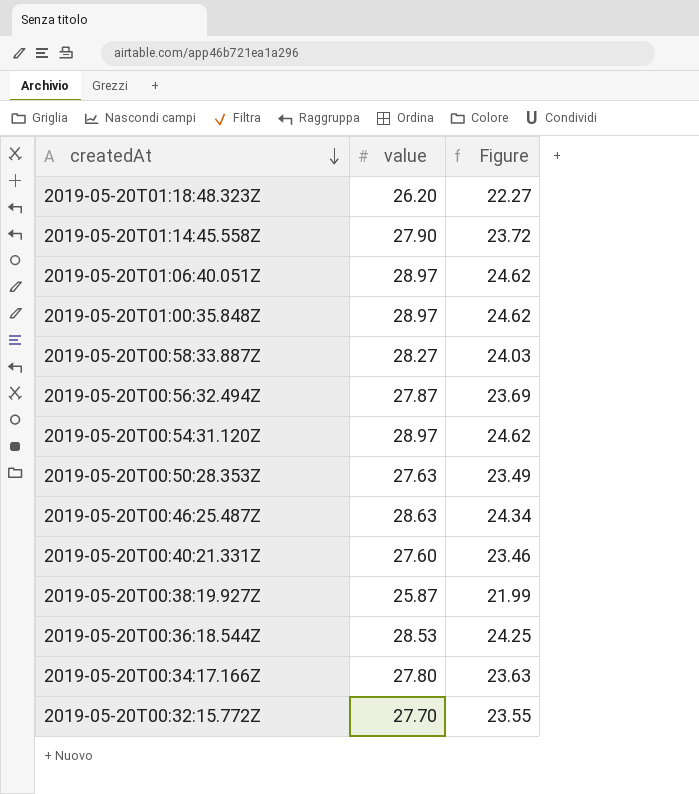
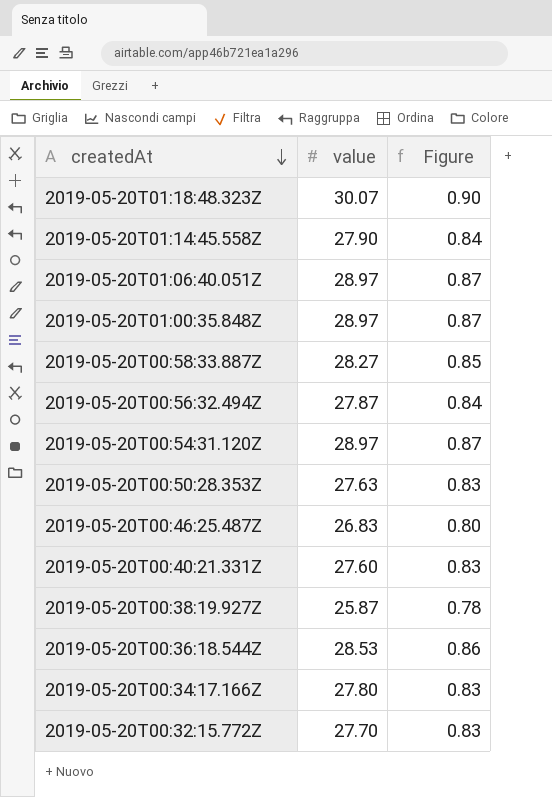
column Figure | formula: [value] * 0.85 -> [value] * 0.03
2019-05-20T01:18:48.323Z | value: 26.20 -> 30.07
2019-05-20T00:46:25.487Z | value: 28.63 -> 26.83

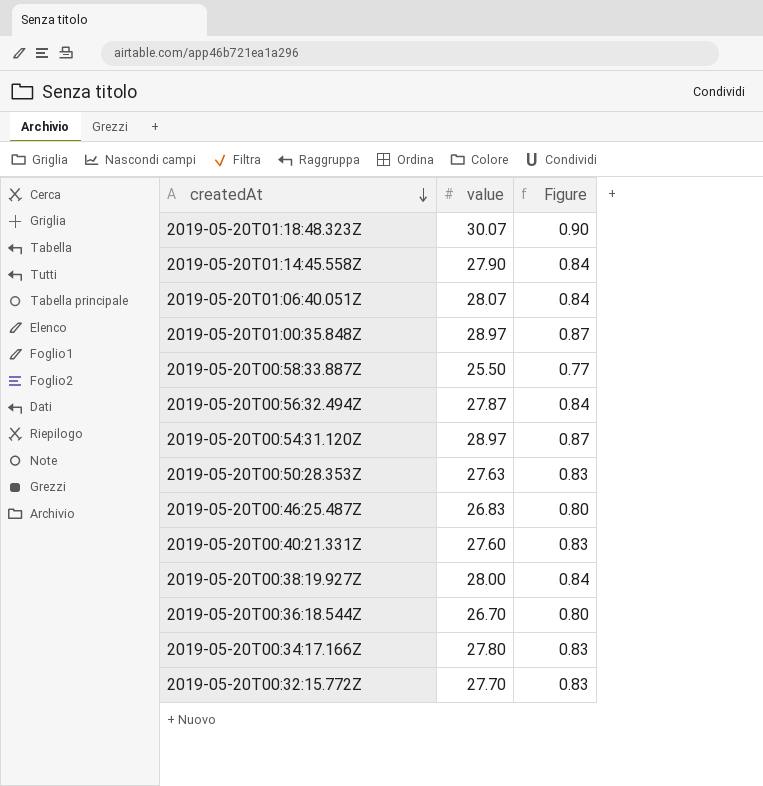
2019-05-20T01:06:40.051Z | value: 28.97 -> 28.07
2019-05-20T01:06:40.051Z | Figure: 0.87 -> 0.84
2019-05-20T00:58:33.887Z | value: 28.27 -> 25.50
2019-05-20T00:58:33.887Z | Figure: 0.85 -> 0.77
2019-05-20T00:38:19.927Z | value: 25.87 -> 28.00
2019-05-20T00:38:19.927Z | Figure: 0.78 -> 0.84
2019-05-20T00:36:18.544Z | value: 28.53 -> 26.70
2019-05-20T00:36:18.544Z | Figure: 0.86 -> 0.80

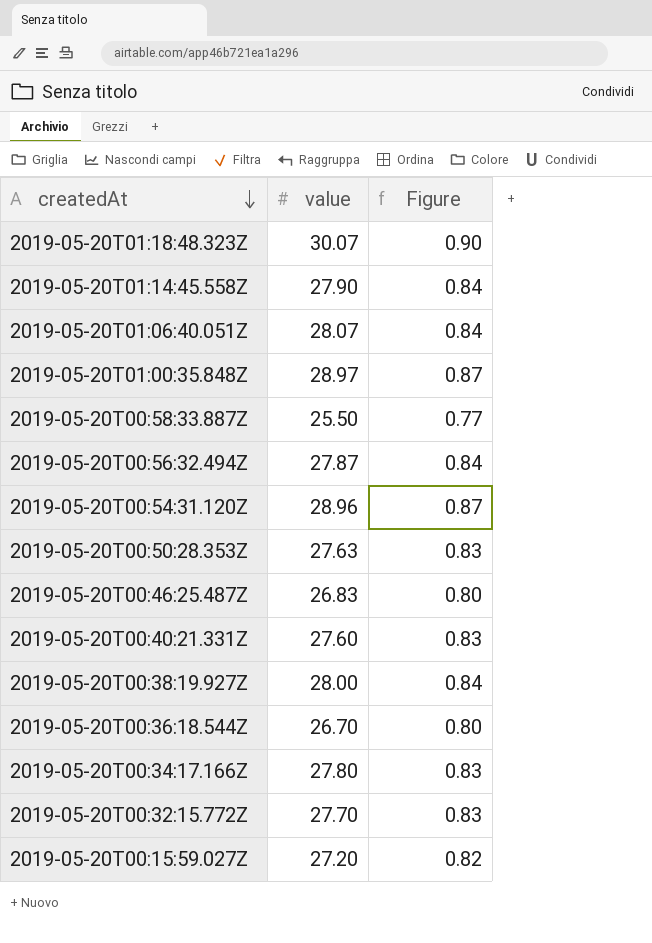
2019-05-20T00:54:31.120Z | value: 28.97 -> 28.96
row 2019-05-20T00:15:59.027Z: none -> 27.20 | 0.82

